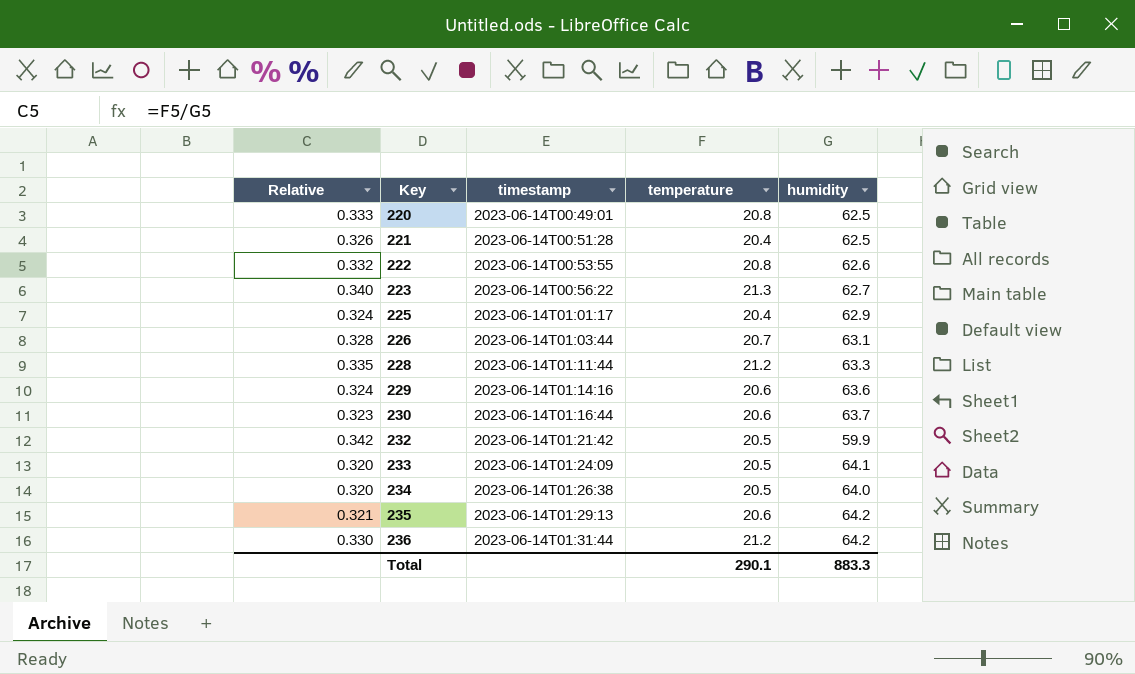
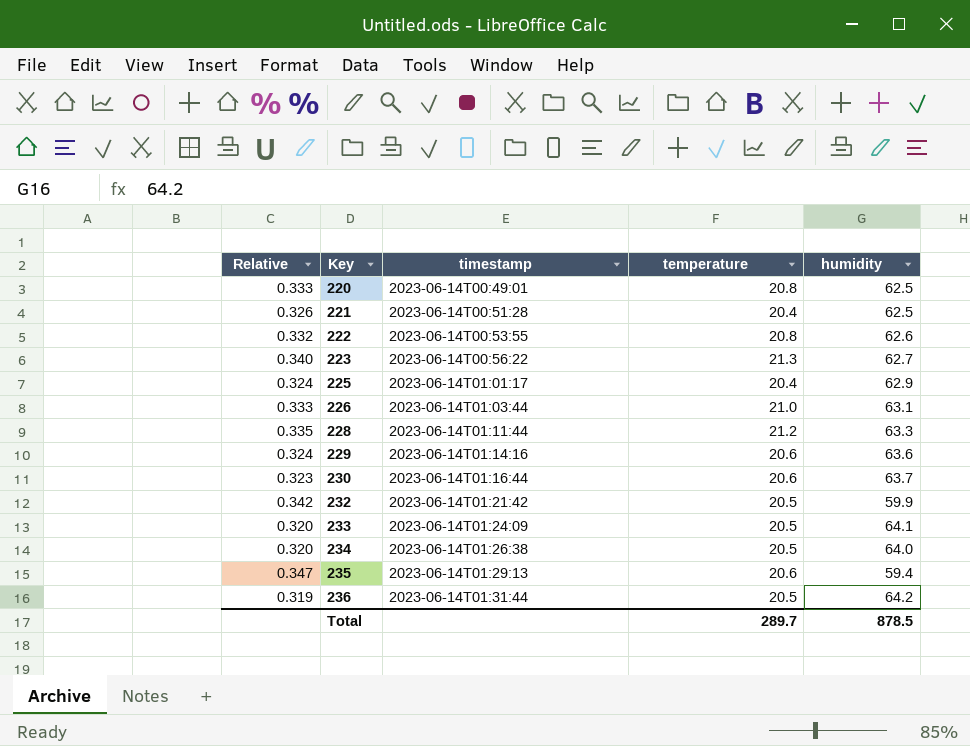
226 | Relative: 0.328 -> 0.333
226 | temperature: 20.7 -> 21.0
235 | Relative: 0.321 -> 0.347
235 | humidity: 64.2 -> 59.4
236 | Relative: 0.330 -> 0.319
236 | temperature: 21.2 -> 20.5
Total | temperature: 290.1 -> 289.7
Total | humidity: 883.3 -> 878.5

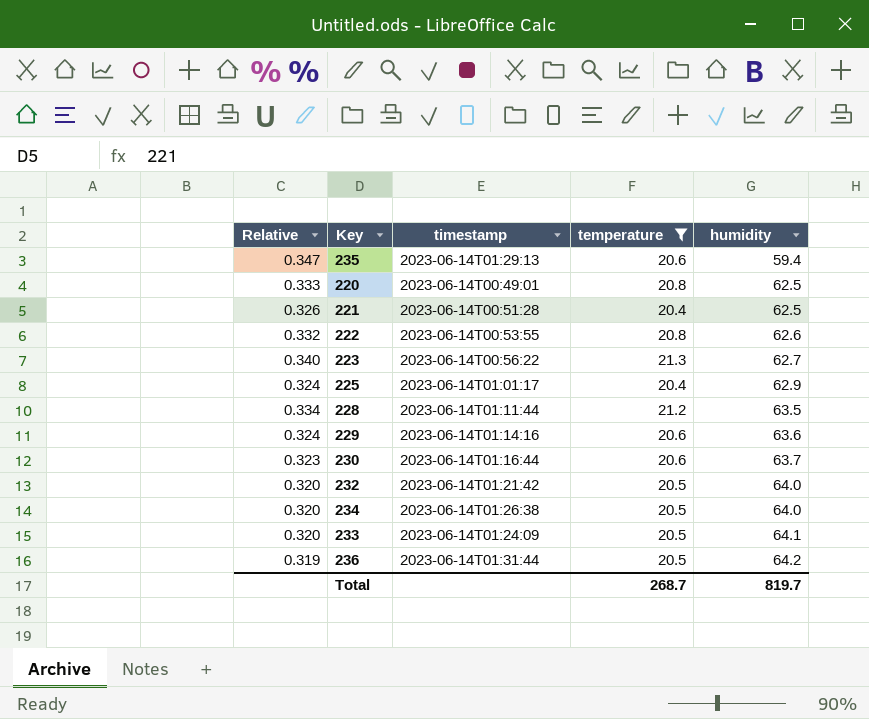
filter: none -> temperature != 21.0
row order: Key ascending -> humidity ascending
228 | Relative: 0.335 -> 0.334
228 | humidity: 63.3 -> 63.5
232 | Relative: 0.342 -> 0.320
232 | humidity: 59.9 -> 64.0
Total | temperature: 289.7 -> 268.7
Total | humidity: 878.5 -> 819.7

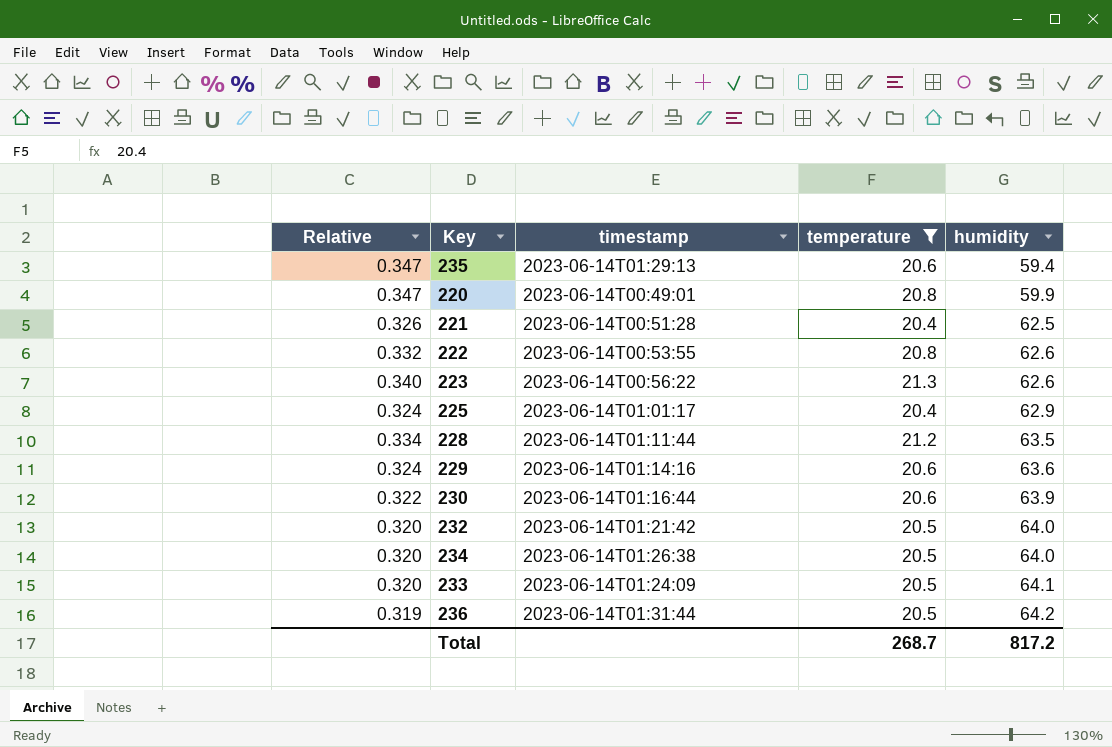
220 | Relative: 0.333 -> 0.347
220 | humidity: 62.5 -> 59.9
223 | humidity: 62.7 -> 62.6
230 | Relative: 0.323 -> 0.322
230 | humidity: 63.7 -> 63.9
Total | humidity: 819.7 -> 817.2

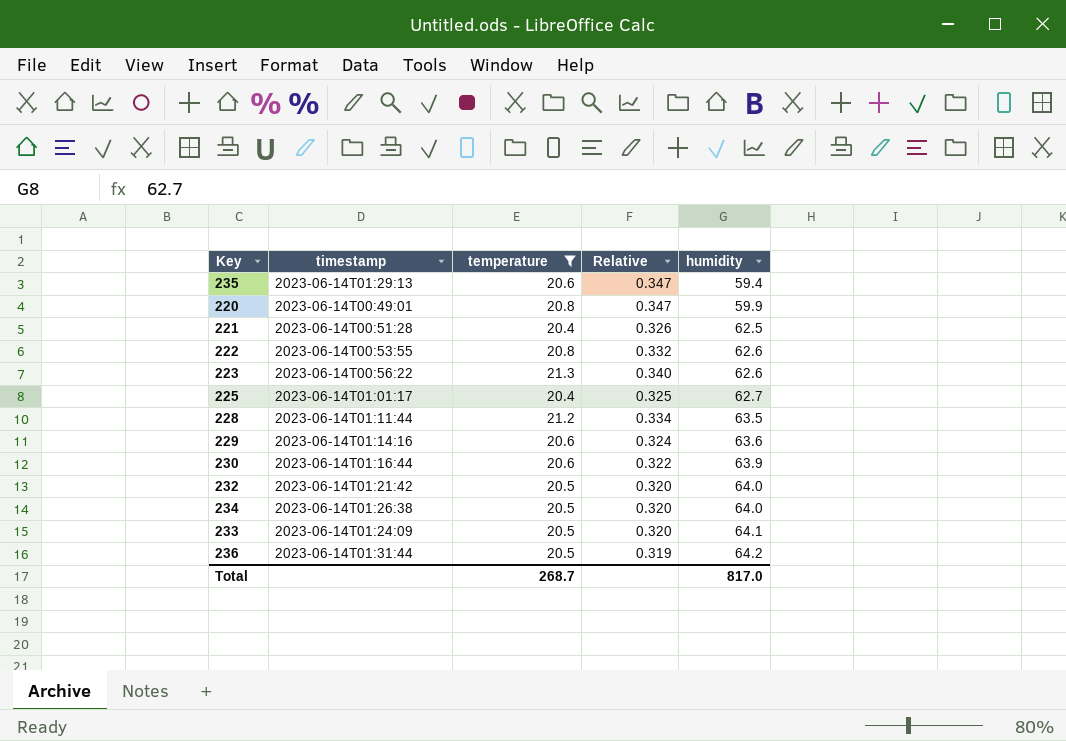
column Relative | position: 1 -> 4
225 | Relative: 0.324 -> 0.325
225 | humidity: 62.9 -> 62.7
Total | humidity: 817.2 -> 817.0

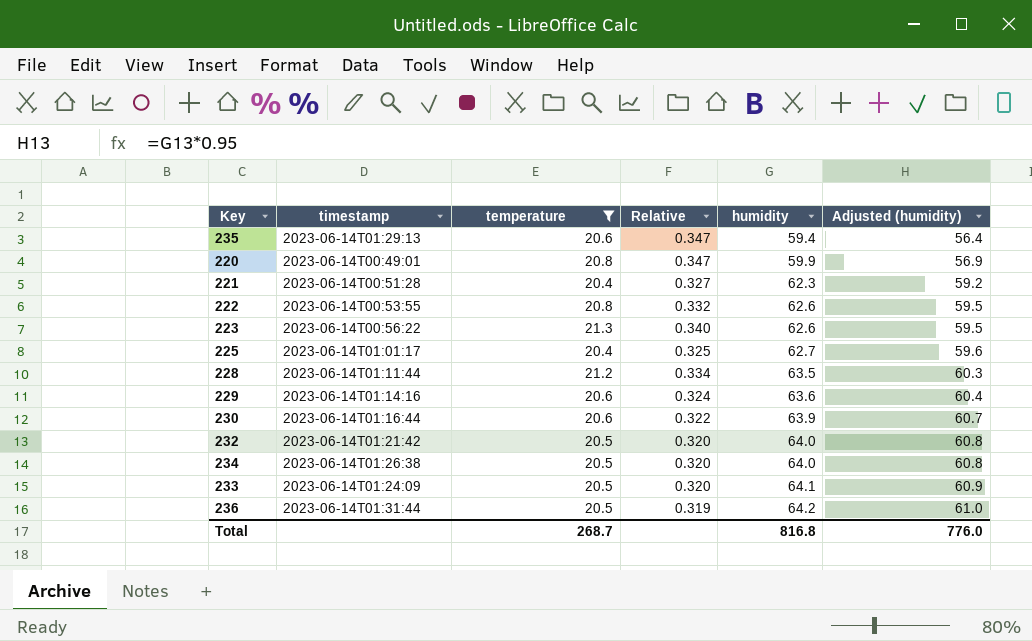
column Adjusted (humidity) | formula: none -> [humidity] * 0.95
221 | Relative: 0.326 -> 0.327
221 | humidity: 62.5 -> 62.3
Total | humidity: 817.0 -> 816.8

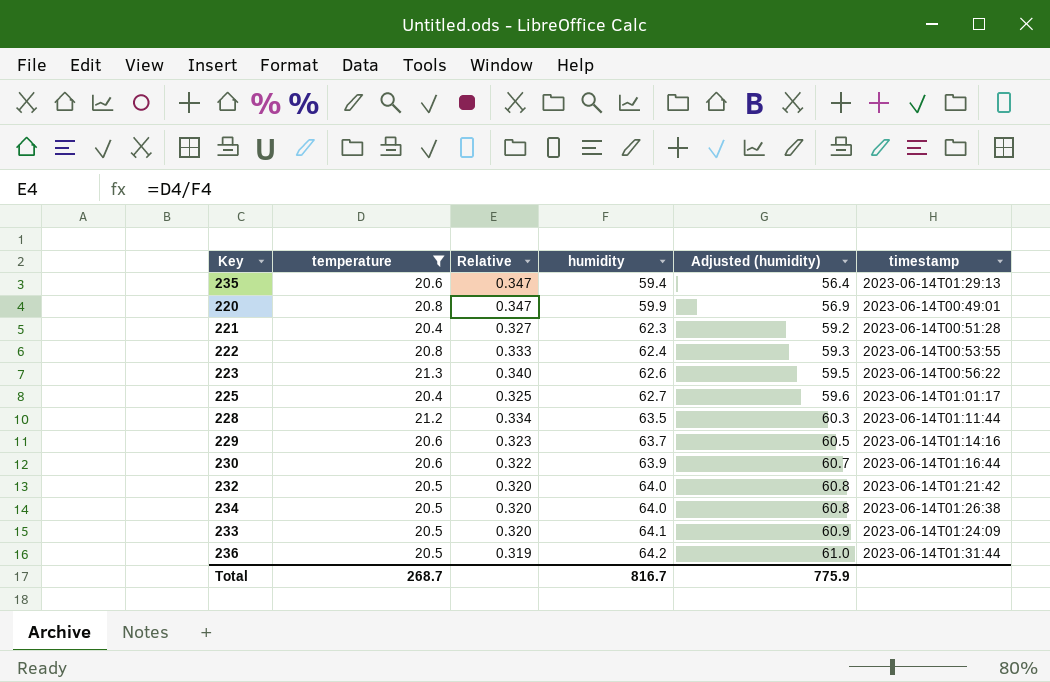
column timestamp | position: 2 -> 6
222 | Relative: 0.332 -> 0.333
222 | humidity: 62.6 -> 62.4
222 | Adjusted (humidity): 59.5 -> 59.3
229 | Relative: 0.324 -> 0.323
229 | humidity: 63.6 -> 63.7
229 | Adjusted (humidity): 60.4 -> 60.5
Total | humidity: 816.8 -> 816.7
Total | Adjusted (humidity): 776.0 -> 775.9

